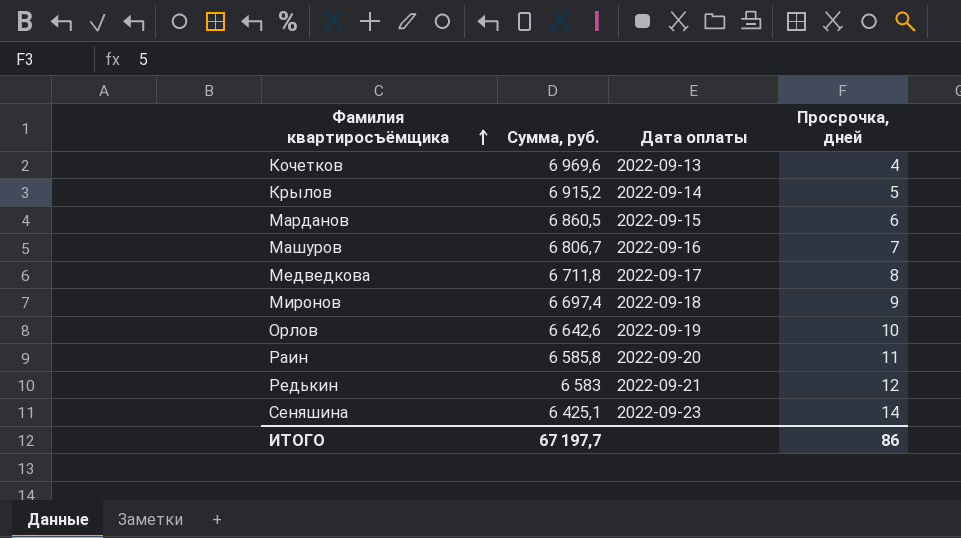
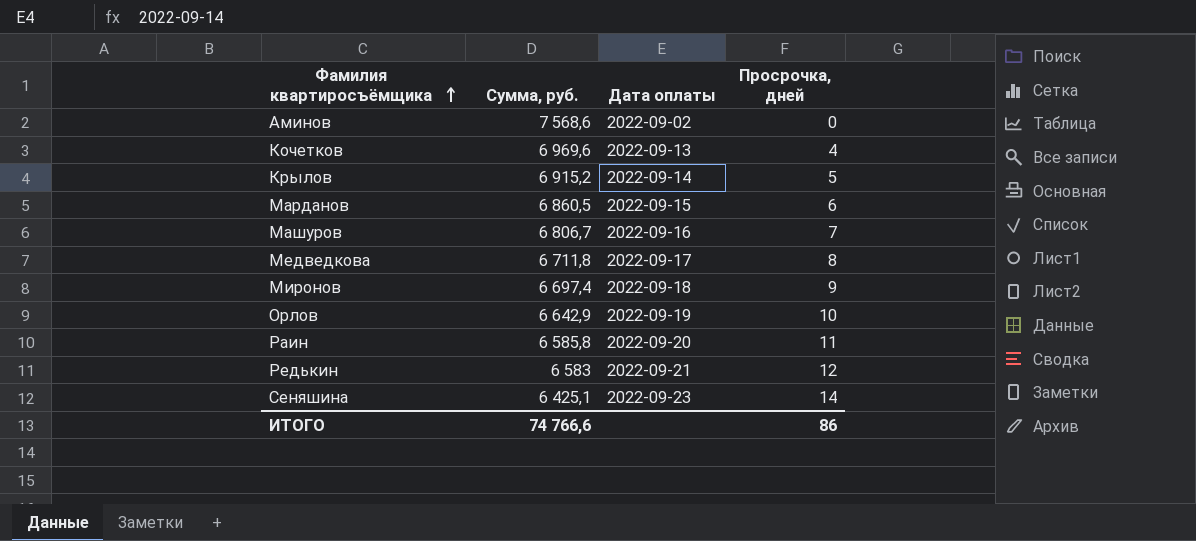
row Аминов: none -> 7 568,6 | 2022-09-02 | 0
Орлов | Сумма, руб.: 6 642,6 -> 6 642,9
ИТОГО | Сумма, руб.: 67 197,7 -> 74 766,6

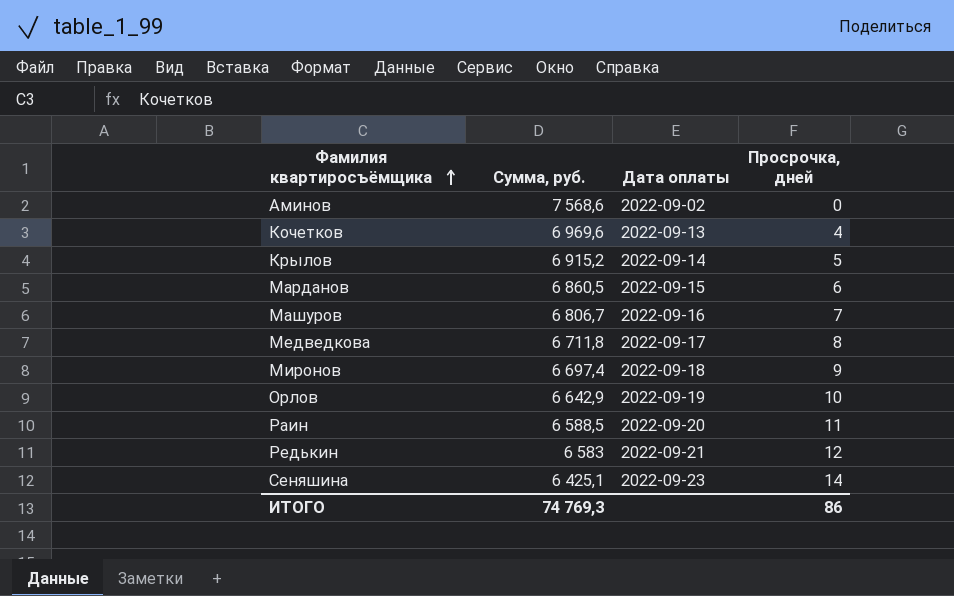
Раин | Сумма, руб.: 6 585,8 -> 6 588,5
ИТОГО | Сумма, руб.: 74 766,6 -> 74 769,3

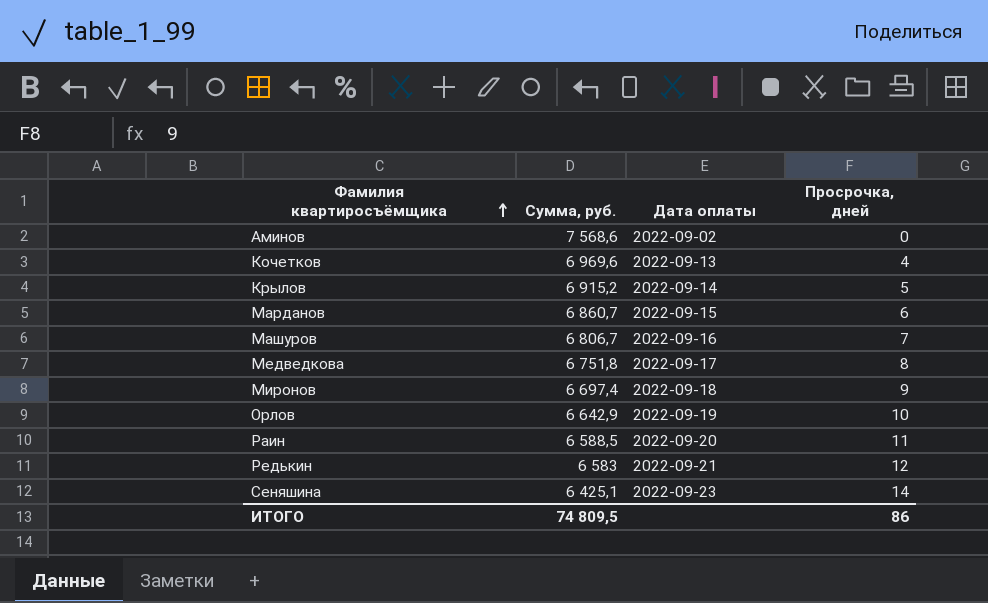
Марданов | Сумма, руб.: 6 860,5 -> 6 860,7
Медведкова | Сумма, руб.: 6 711,8 -> 6 751,8
ИТОГО | Сумма, руб.: 74 769,3 -> 74 809,5

